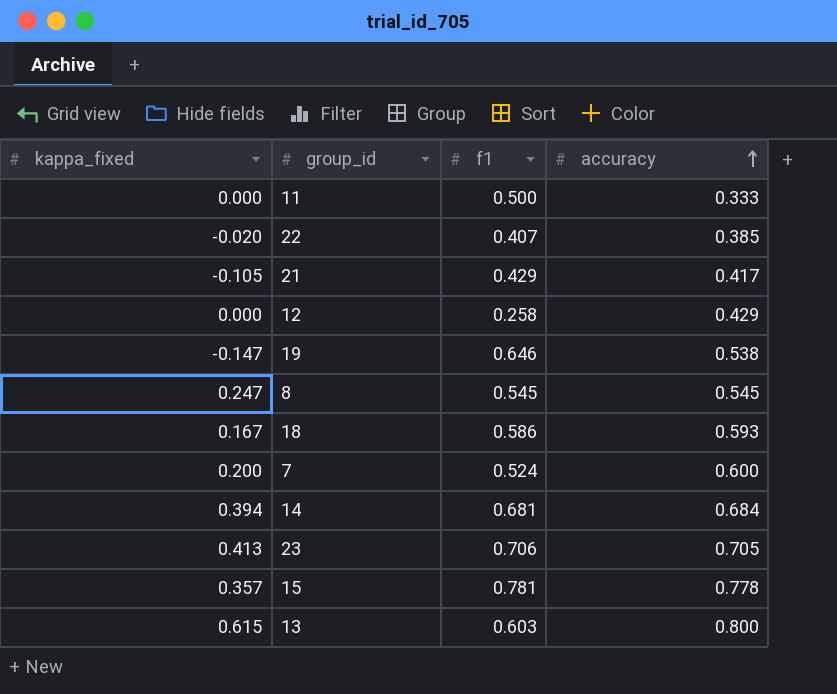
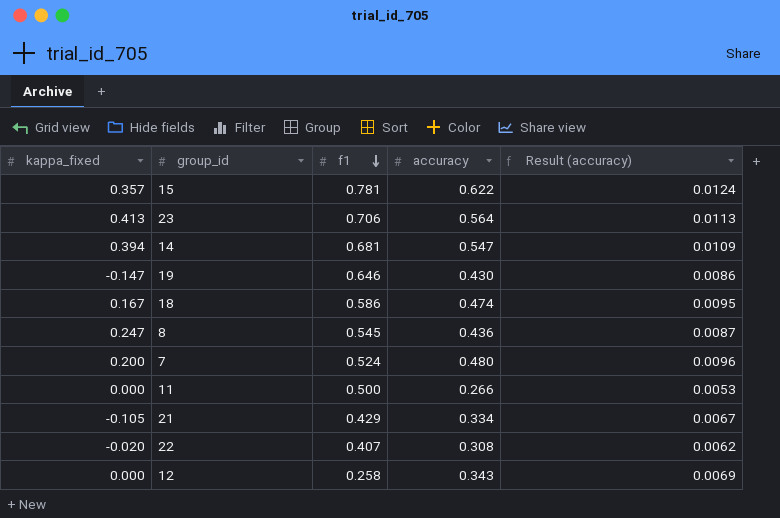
row order: accuracy ascending -> f1 descending
column Result (accuracy) | formula: none -> [accuracy] * 0.02
row 13: 0.615 | 0.603 | 0.800 -> none
15 | accuracy: 0.778 -> 0.622
23 | accuracy: 0.705 -> 0.564
14 | accuracy: 0.684 -> 0.547
19 | accuracy: 0.538 -> 0.430
18 | accuracy: 0.593 -> 0.474
8 | accuracy: 0.545 -> 0.436
7 | accuracy: 0.600 -> 0.480
11 | accuracy: 0.333 -> 0.266
21 | accuracy: 0.417 -> 0.334
22 | accuracy: 0.385 -> 0.308
12 | accuracy: 0.429 -> 0.343

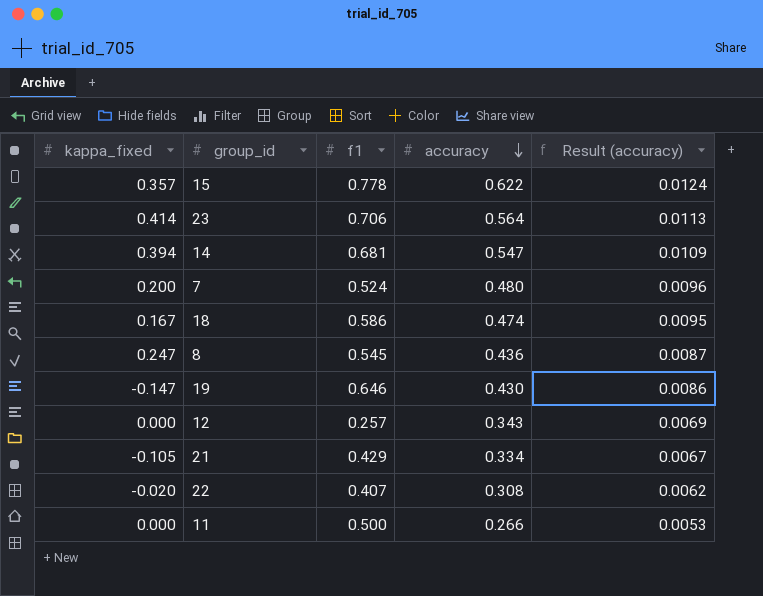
row order: f1 descending -> accuracy descending
15 | f1: 0.781 -> 0.778
23 | kappa_fixed: 0.413 -> 0.414
12 | f1: 0.258 -> 0.257

